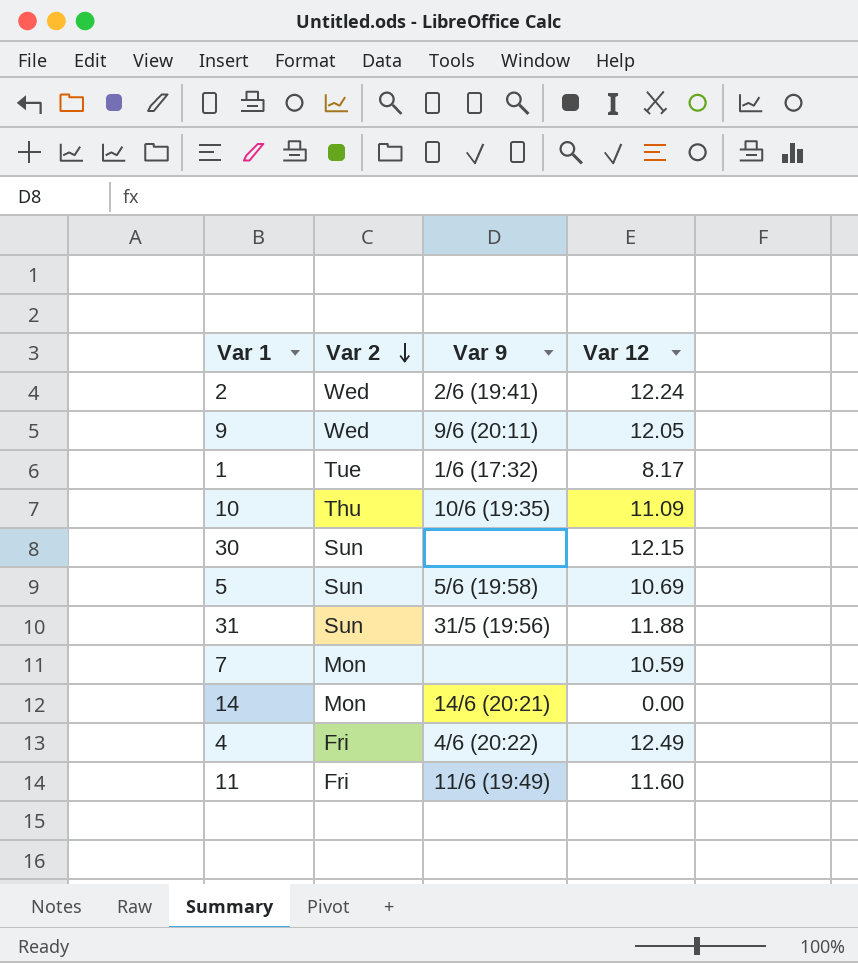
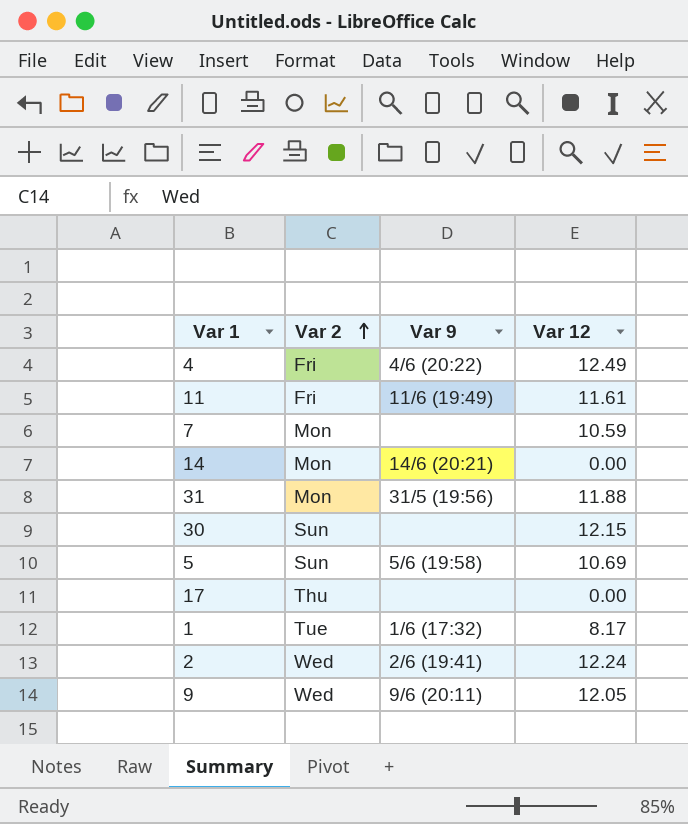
row order: Var 2 descending -> Var 2 ascending
row 10: Thu | 10/6 (19:35) | 11.09 -> none
11 | Var 12: 11.60 -> 11.61
31 | Var 2: Sun -> Mon
row 17: none -> Thu | none | 0.00

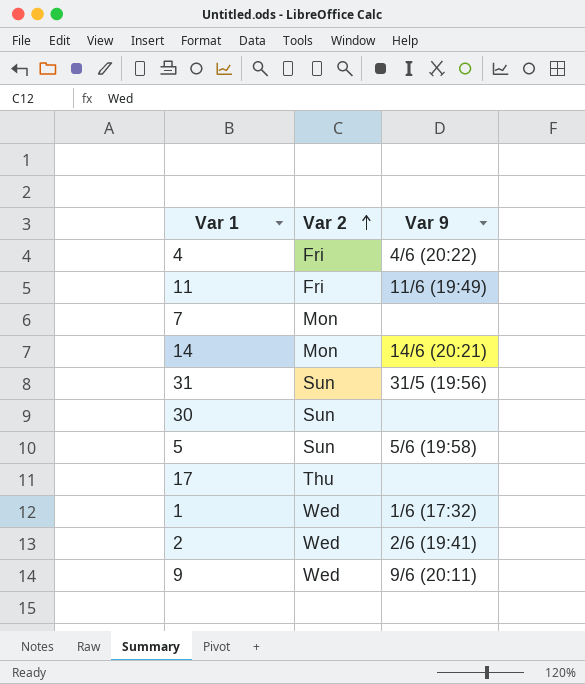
column Var 12 | position: 4 -> none
31 | Var 2: Mon -> Sun
1 | Var 2: Tue -> Wed

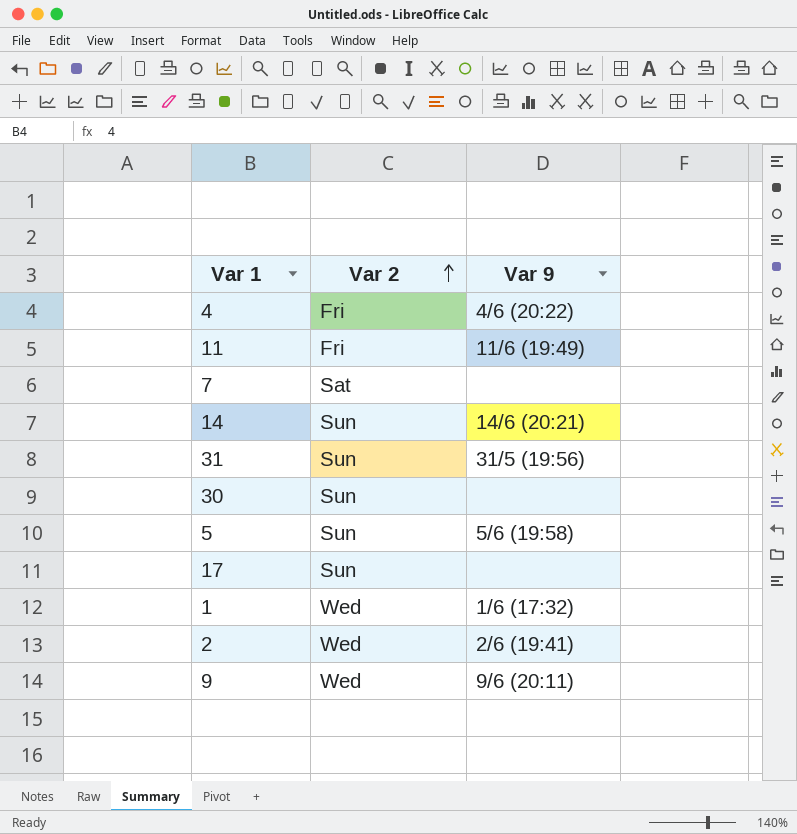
7 | Var 2: Mon -> Sat
14 | Var 2: Mon -> Sun
17 | Var 2: Thu -> Sun

